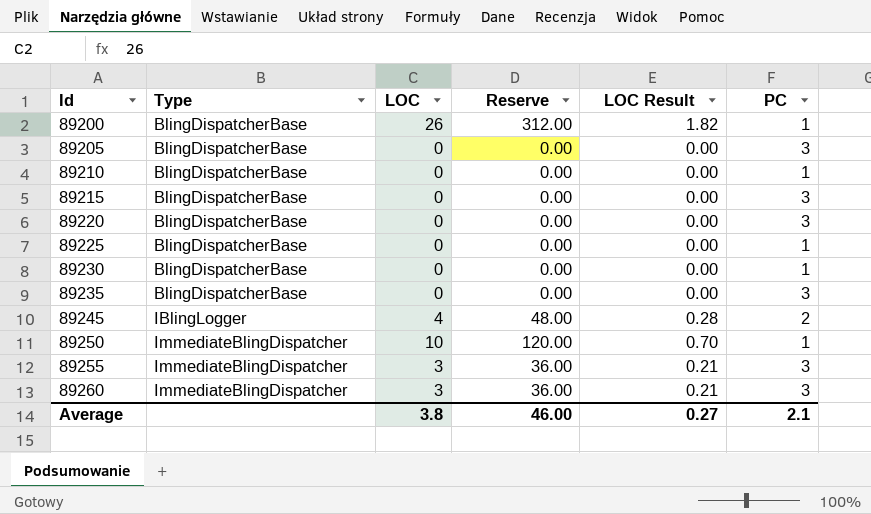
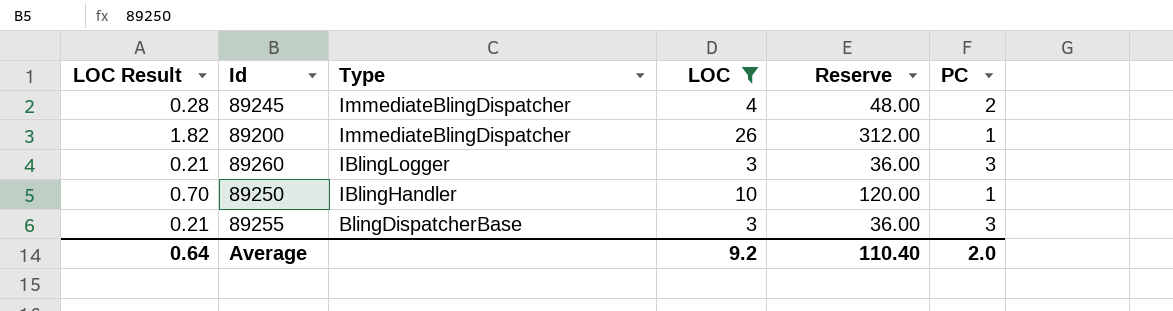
filter: none -> LOC != 0
row order: Id ascending -> Type descending
column LOC Result | position: 5 -> 1
89245 | Type: IBlingLogger -> ImmediateBlingDispatcher
89200 | Type: BlingDispatcherBase -> ImmediateBlingDispatcher
89260 | Type: ImmediateBlingDispatcher -> IBlingLogger
89250 | Type: ImmediateBlingDispatcher -> IBlingHandler
89255 | Type: ImmediateBlingDispatcher -> BlingDispatcherBase
Average | LOC Result: 0.27 -> 0.64
Average | LOC: 3.8 -> 9.2
Average | Reserve: 46.00 -> 110.40
Average | PC: 2.1 -> 2.0

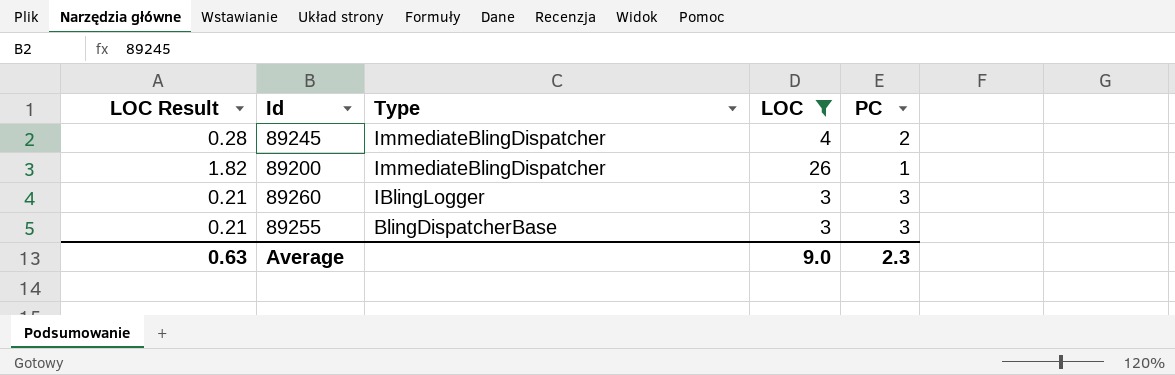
column Reserve | formula: [LOC] * 12 -> none
row 89250: 0.70 | IBlingHandler | 10 | 120.00 | 1 -> none
Average | LOC Result: 0.64 -> 0.63
Average | LOC: 9.2 -> 9.0
Average | PC: 2.0 -> 2.3

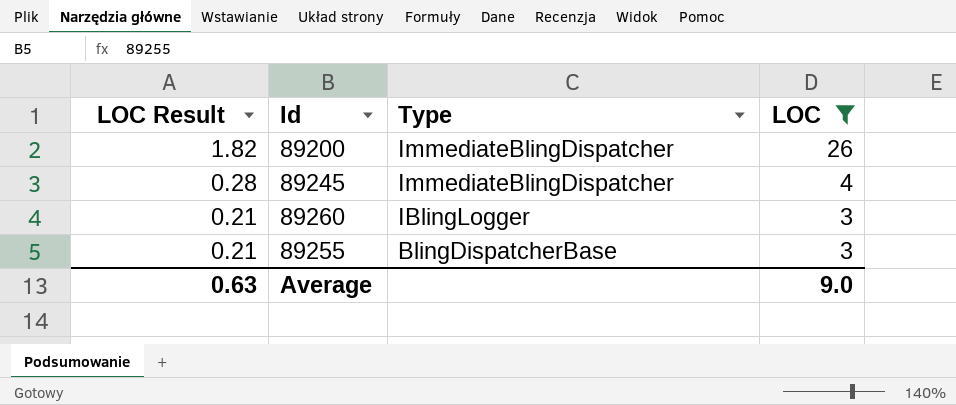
row order: Type descending -> LOC Result descending
column PC | position: 5 -> none

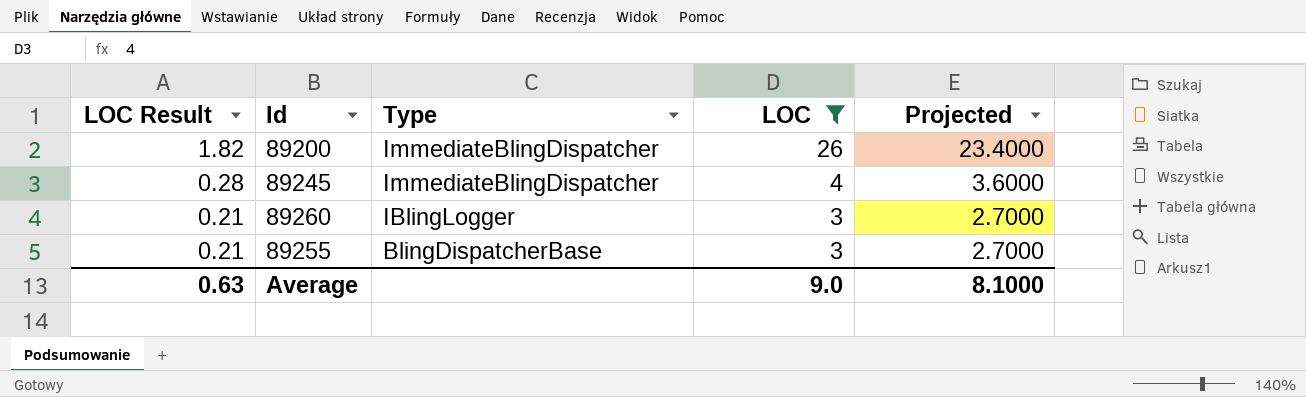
column Projected | formula: none -> [LOC] * 0.9

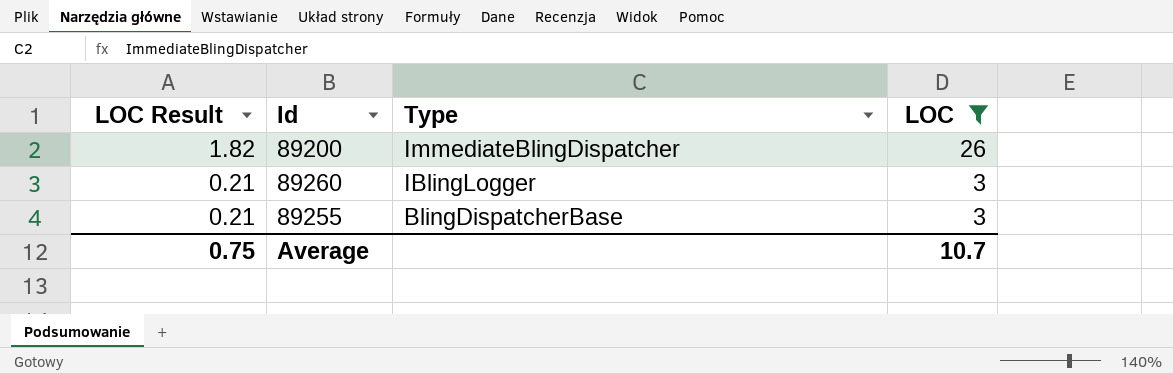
column Projected | formula: [LOC] * 0.9 -> none
row 89245: 0.28 | ImmediateBlingDispatcher | 4 | 3.6000 -> none
Average | LOC Result: 0.63 -> 0.75
Average | LOC: 9.0 -> 10.7

